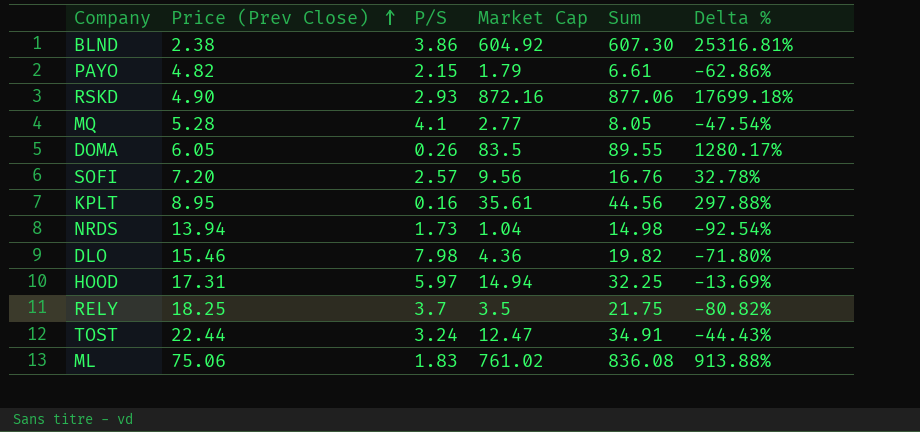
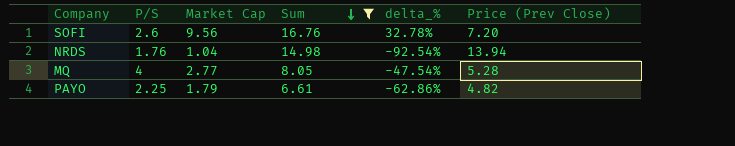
filter: none -> Sum <= 16.76
row order: Price (Prev Close) ascending -> Sum descending
column name: Delta % -> delta_%
column Price (Prev Close) | position: 2 -> 6
SOFI | P/S: 2.57 -> 2.6
NRDS | P/S: 1.73 -> 1.76
MQ | P/S: 4.1 -> 4
PAYO | P/S: 2.15 -> 2.25

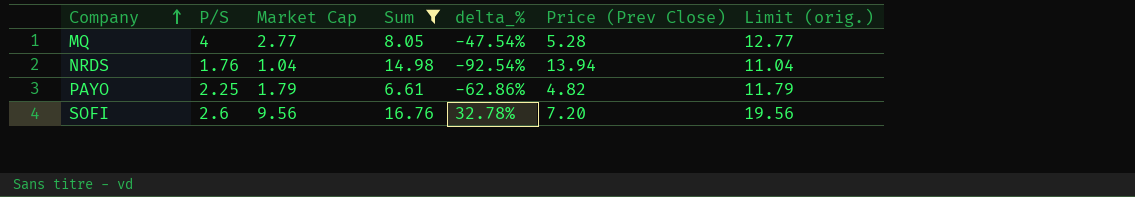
row order: Sum descending -> Company ascending
column Limit (orig.) | formula: none -> [Market Cap] + 10

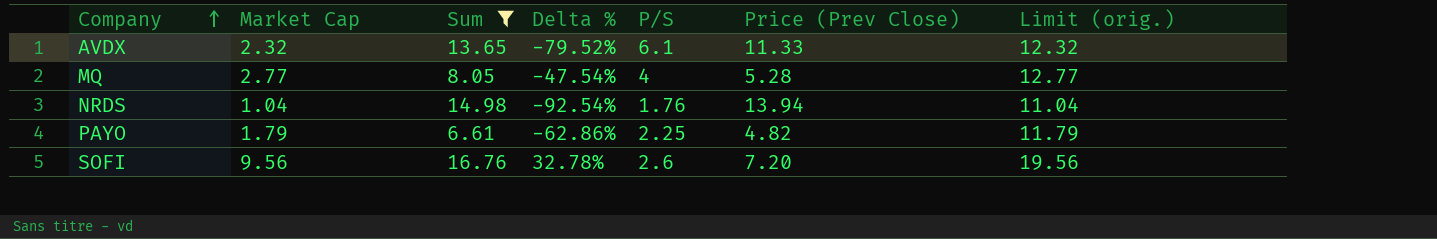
column name: delta_% -> Delta %
column P/S | position: 2 -> 5
row AVDX: none -> 2.32 | 13.65 | -79.52% | 6.1 | 11.33 | 12.32

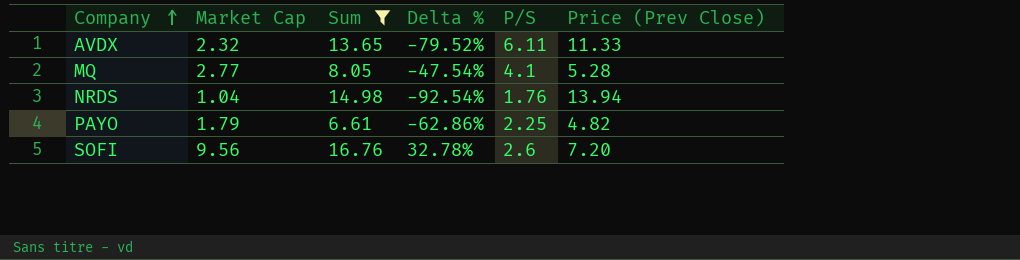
column Limit (orig.) | formula: [Market Cap] + 10 -> none
AVDX | P/S: 6.1 -> 6.11
MQ | P/S: 4 -> 4.1

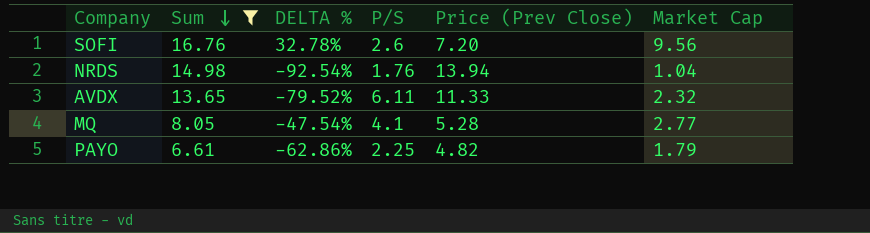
row order: Company ascending -> Sum descending
column name: Delta % -> DELTA %
column Market Cap | position: 2 -> 6

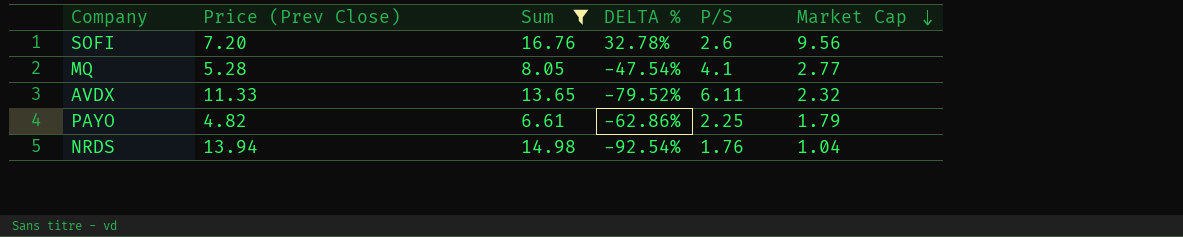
row order: Sum descending -> Market Cap descending
column Price (Prev Close) | position: 5 -> 2

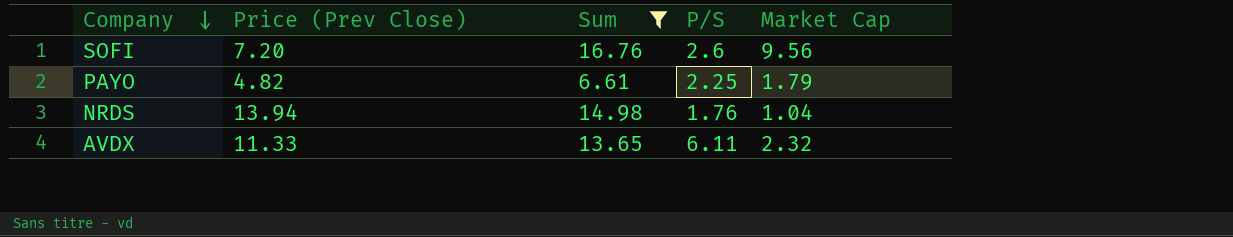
row order: Market Cap descending -> Company descending
column DELTA % | formula: ([Market Cap] - [Price (Prev Close)]) / [Price (Prev Close)] -> none
row MQ: 5.28 | 8.05 | -47.54% | 4.1 | 2.77 -> none

